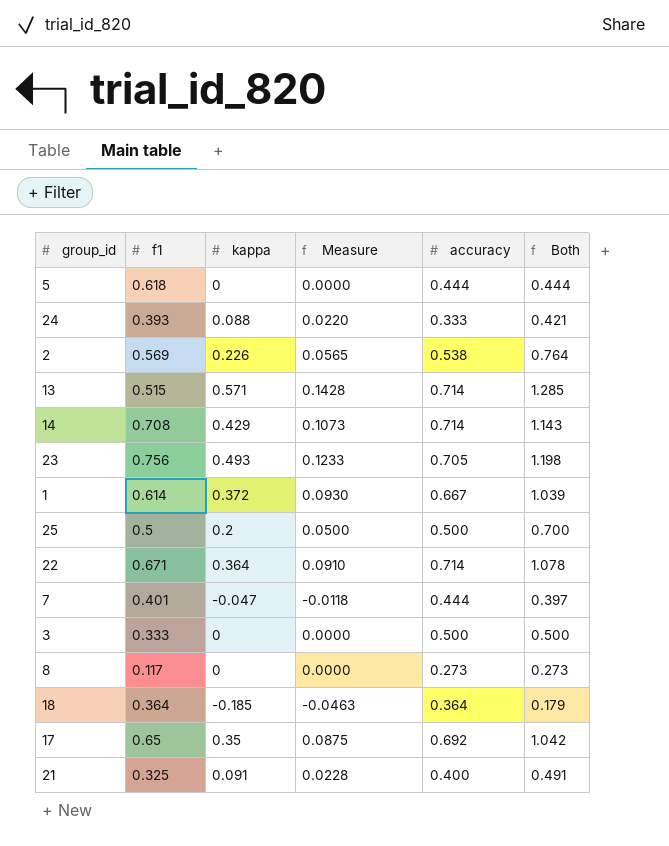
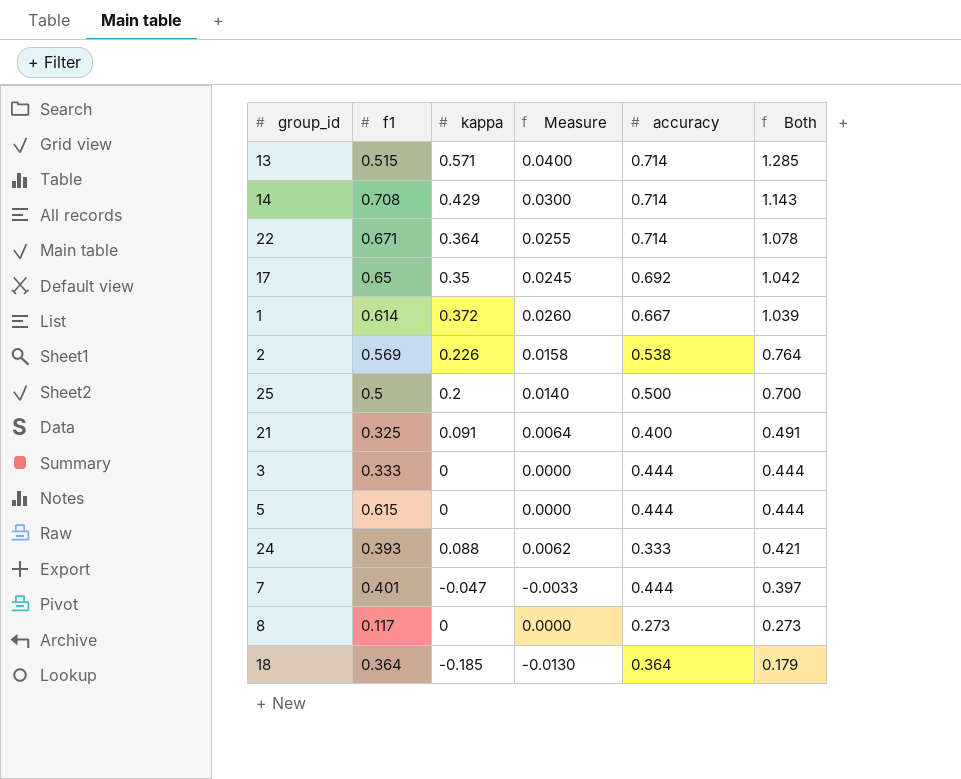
row order: none -> Both descending
column Measure | formula: [kappa] * 0.25 -> [kappa] * 0.07
row 23: 0.756 | 0.493 | 0.1233 | 0.705 | 1.198 -> none
3 | accuracy: 0.500 -> 0.444
3 | Both: 0.500 -> 0.444
5 | f1: 0.618 -> 0.615

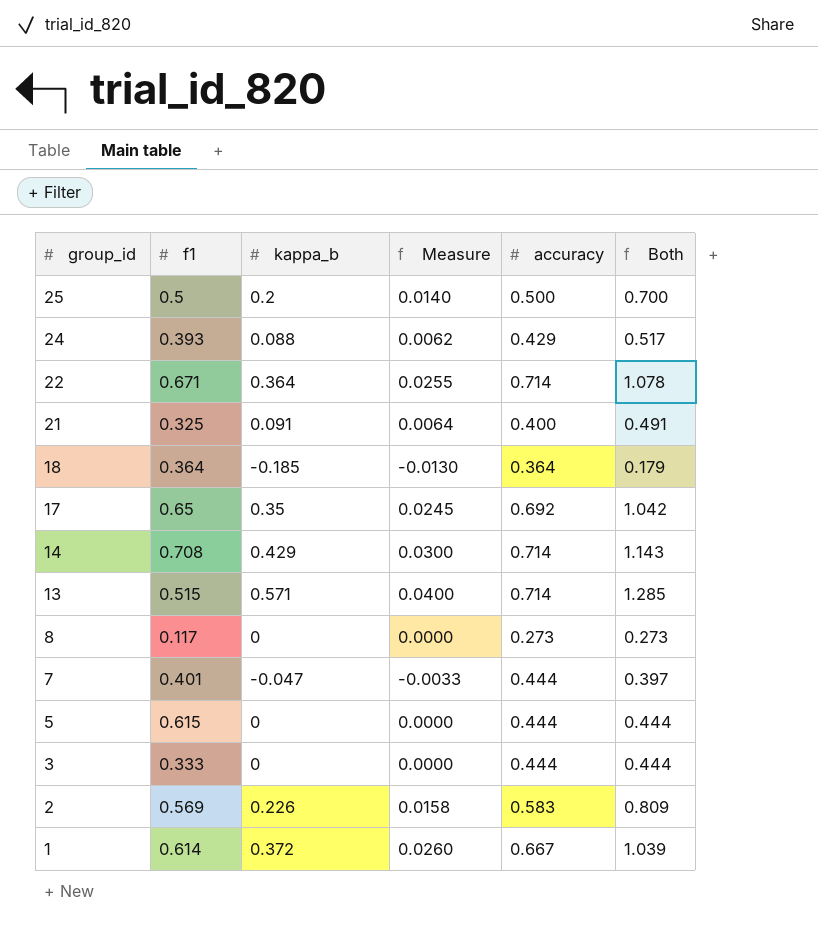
row order: Both descending -> group_id descending
column name: kappa -> kappa_b
24 | accuracy: 0.333 -> 0.429
24 | Both: 0.421 -> 0.517
2 | accuracy: 0.538 -> 0.583
2 | Both: 0.764 -> 0.809

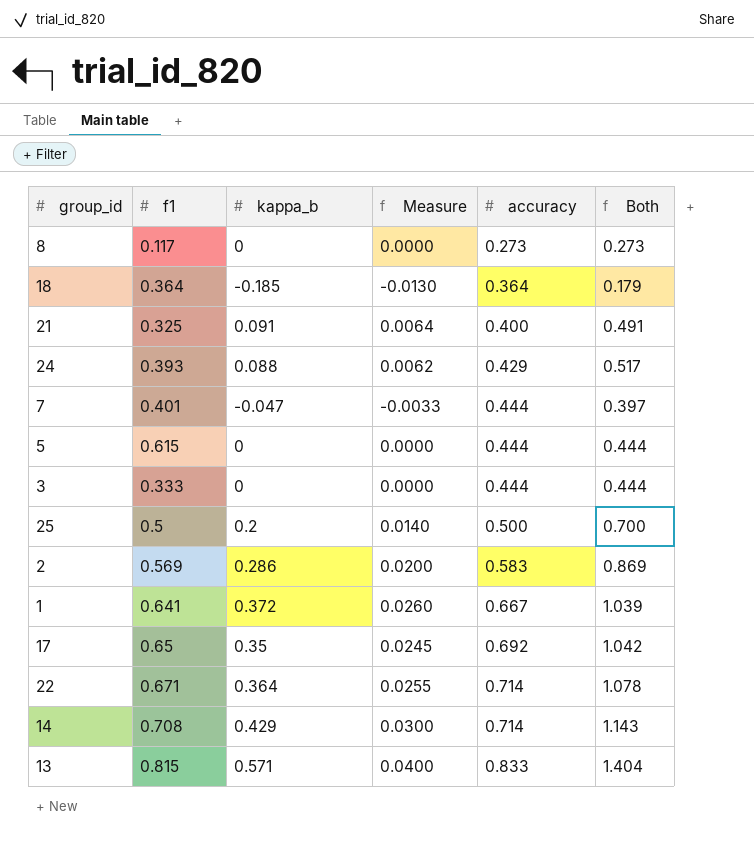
row order: group_id descending -> accuracy ascending
2 | kappa_b: 0.226 -> 0.286
2 | Measure: 0.0158 -> 0.0200
2 | Both: 0.809 -> 0.869
1 | f1: 0.614 -> 0.641
13 | f1: 0.515 -> 0.815
13 | accuracy: 0.714 -> 0.833
13 | Both: 1.285 -> 1.404

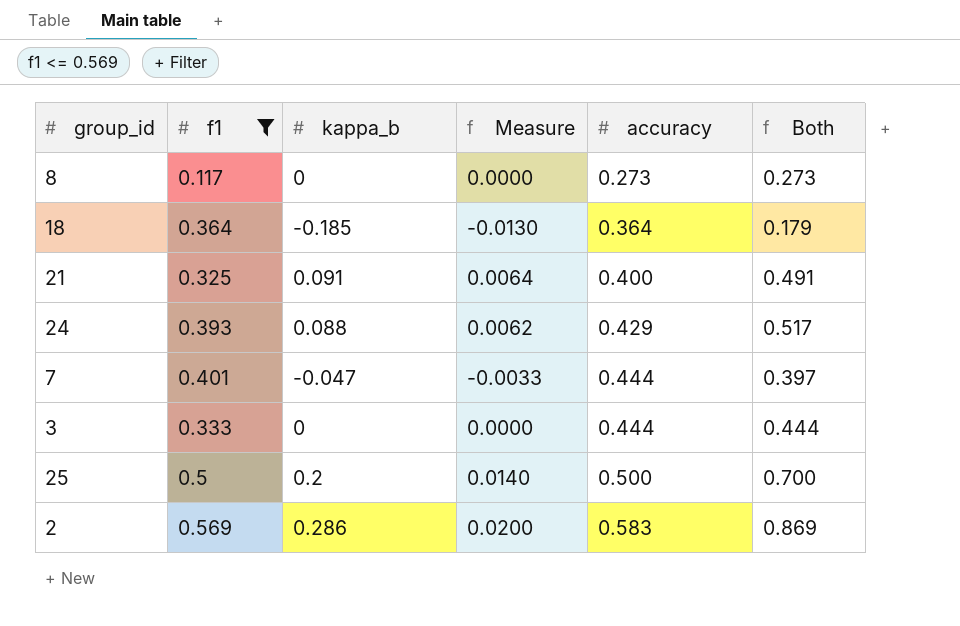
filter: none -> f1 <= 0.569

